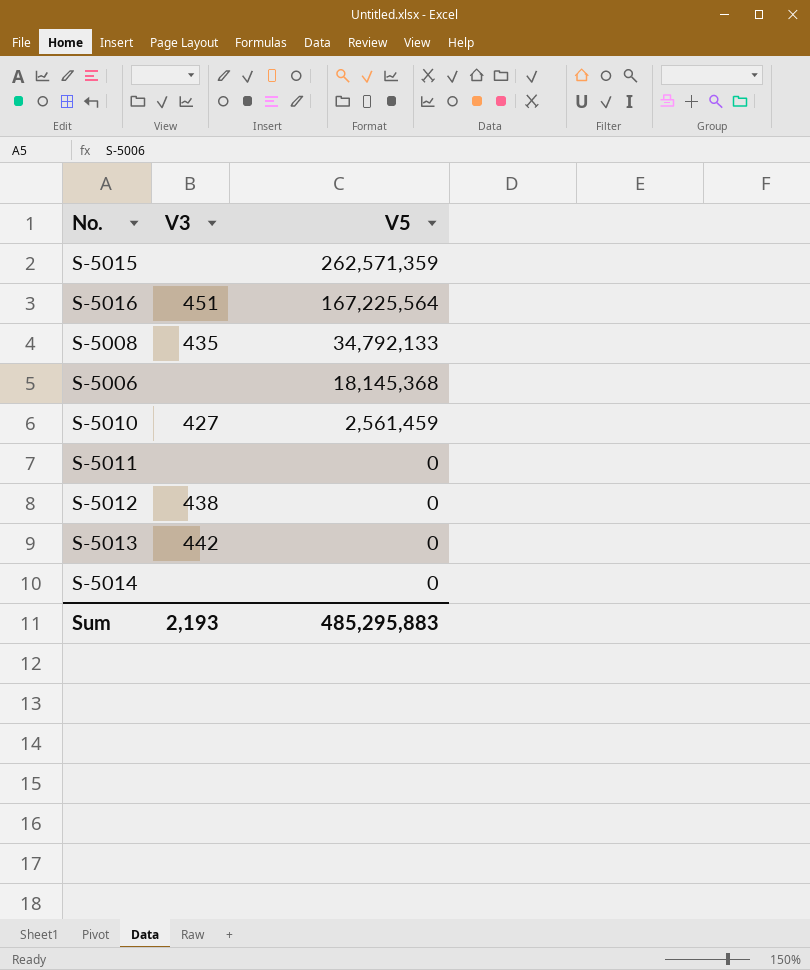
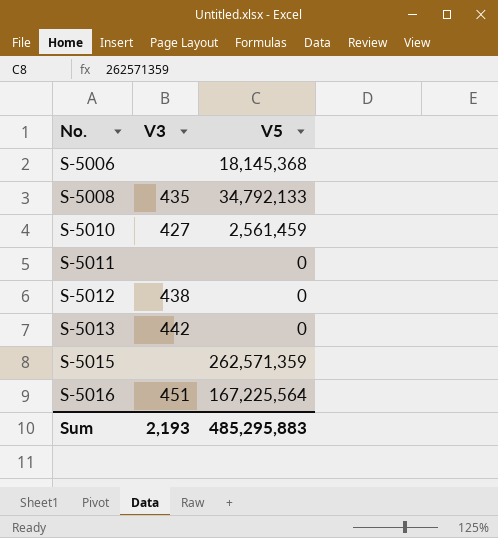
row order: V5 descending -> No. ascending
row S-5014: none | 0 -> none

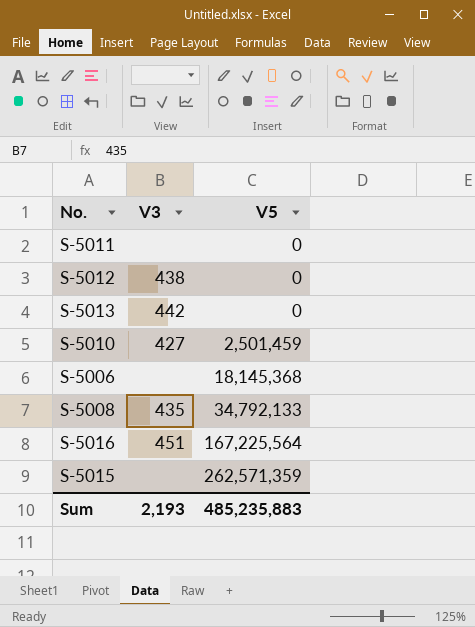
row order: No. ascending -> V5 ascending
S-5010 | V5: 2,561,459 -> 2,501,459
Sum | V5: 485,295,883 -> 485,235,883

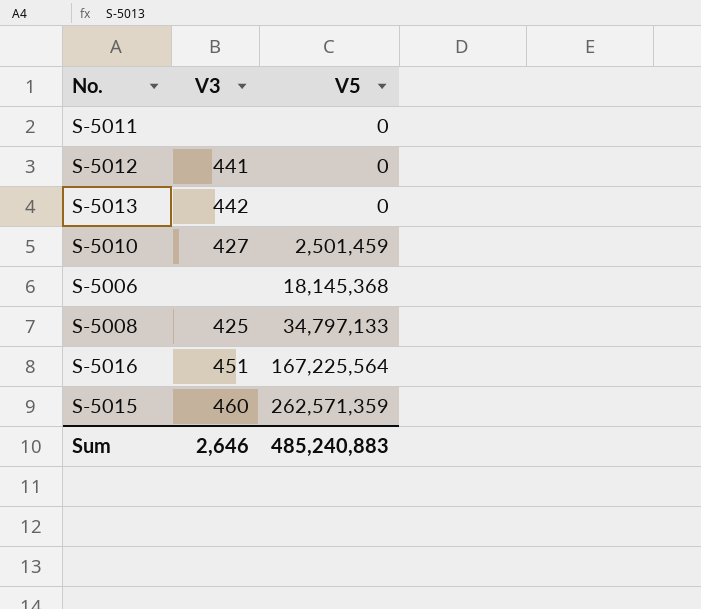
S-5012 | V3: 438 -> 441
S-5008 | V3: 435 -> 425
S-5008 | V5: 34,792,133 -> 34,797,133
S-5015 | V3: none -> 460
Sum | V3: 2,193 -> 2,646
Sum | V5: 485,235,883 -> 485,240,883

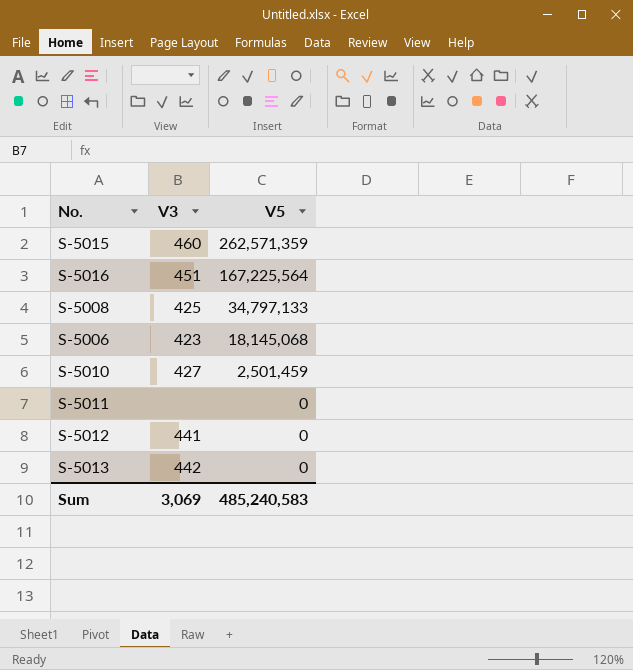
row order: V5 ascending -> V5 descending
S-5006 | V3: none -> 423
S-5006 | V5: 18,145,368 -> 18,145,068
Sum | V3: 2,646 -> 3,069
Sum | V5: 485,240,883 -> 485,240,583

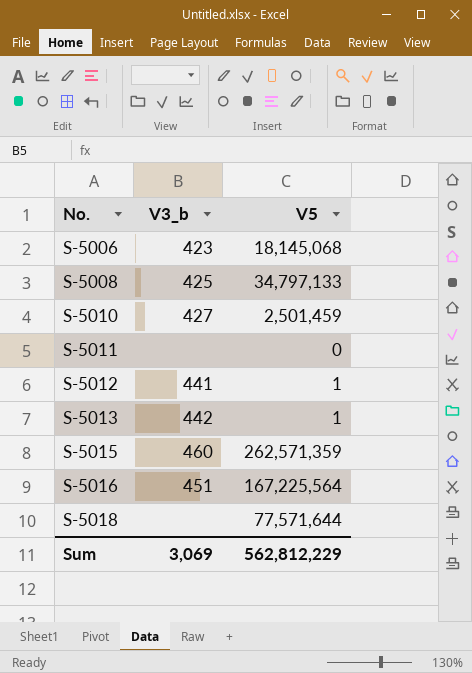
row order: V5 descending -> No. ascending
column name: V3 -> V3_b
S-5012 | V5: 0 -> 1
S-5013 | V5: 0 -> 1
row S-5018: none -> none | 77,571,644
Sum | V5: 485,240,583 -> 562,812,229

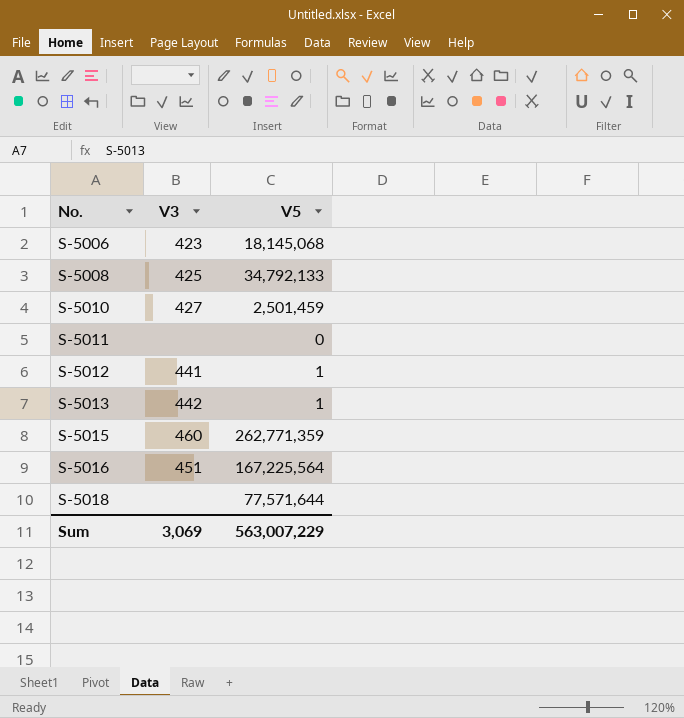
column name: V3_b -> V3
S-5008 | V5: 34,797,133 -> 34,792,133
S-5015 | V5: 262,571,359 -> 262,771,359
Sum | V5: 562,812,229 -> 563,007,229

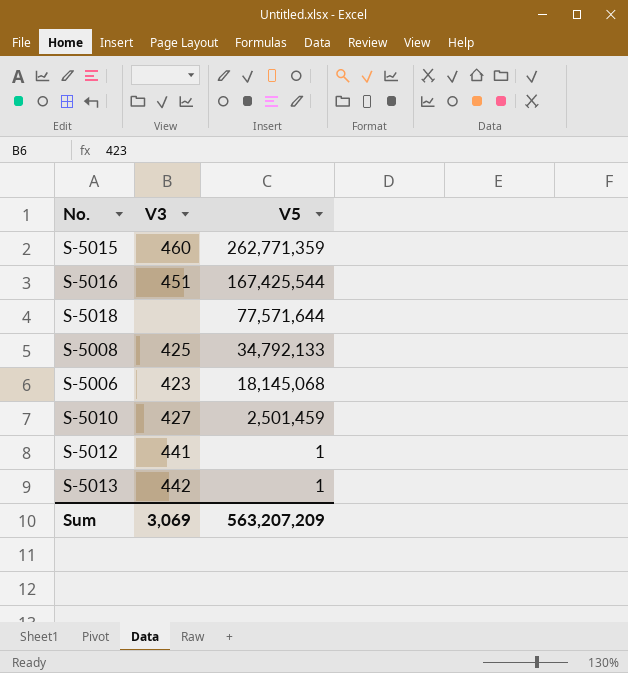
row order: No. ascending -> V5 descending
row S-5011: none | 0 -> none
S-5016 | V5: 167,225,564 -> 167,425,544
Sum | V5: 563,007,229 -> 563,207,209

